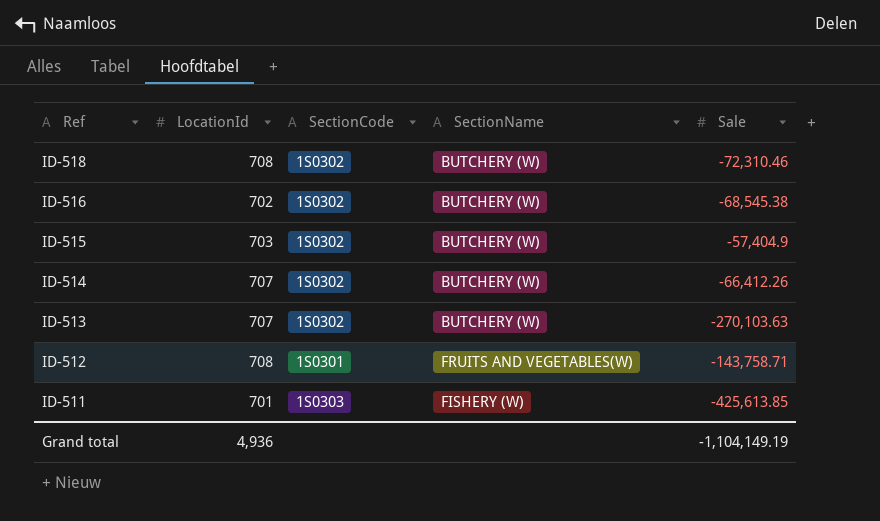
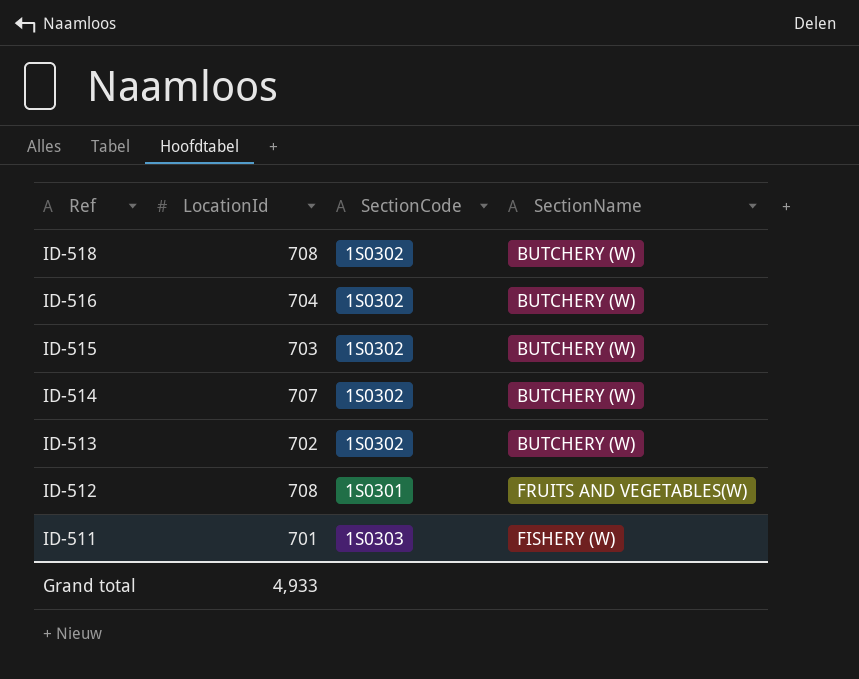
column Sale | position: 5 -> none
ID-516 | LocationId: 702 -> 704
ID-513 | LocationId: 707 -> 702
Grand total | LocationId: 4,936 -> 4,933

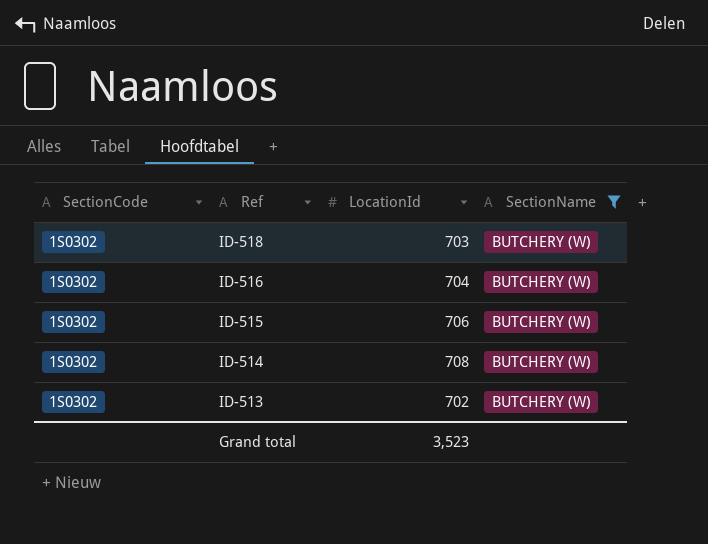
filter: none -> SectionName = BUTCHERY (W)
column SectionCode | position: 3 -> 1
ID-518 | LocationId: 708 -> 703
ID-515 | LocationId: 703 -> 706
ID-514 | LocationId: 707 -> 708
Grand total | LocationId: 4,933 -> 3,523

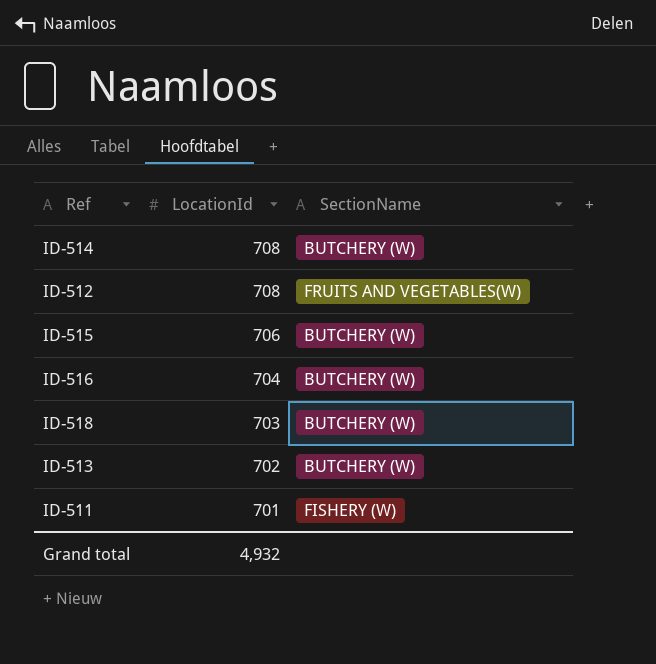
filter: SectionName = BUTCHERY (W) -> none
row order: Ref descending -> LocationId descending
column SectionCode | position: 1 -> none
Grand total | LocationId: 3,523 -> 4,932

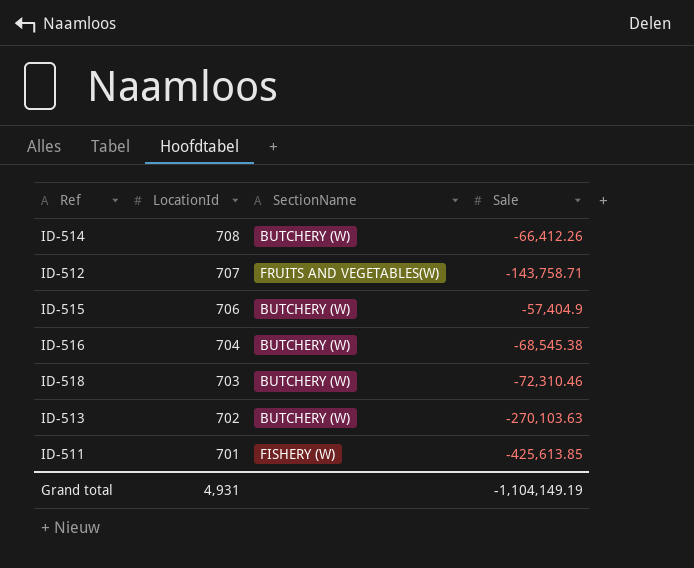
column Sale | position: none -> 4
ID-512 | LocationId: 708 -> 707
Grand total | LocationId: 4,932 -> 4,931

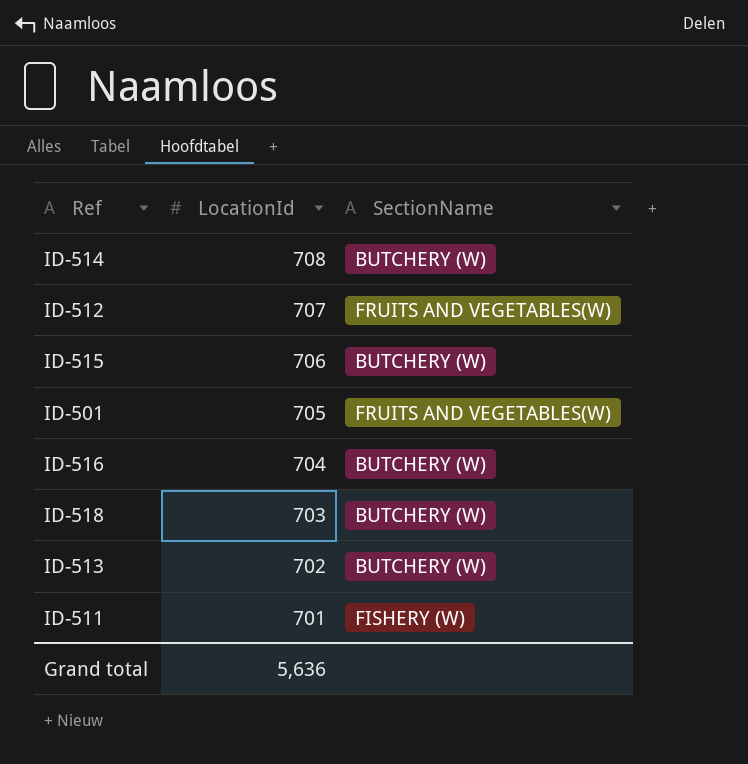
column Sale | position: 4 -> none
row ID-501: none -> 705 | FRUITS AND VEGETABLES(W)
Grand total | LocationId: 4,931 -> 5,636

